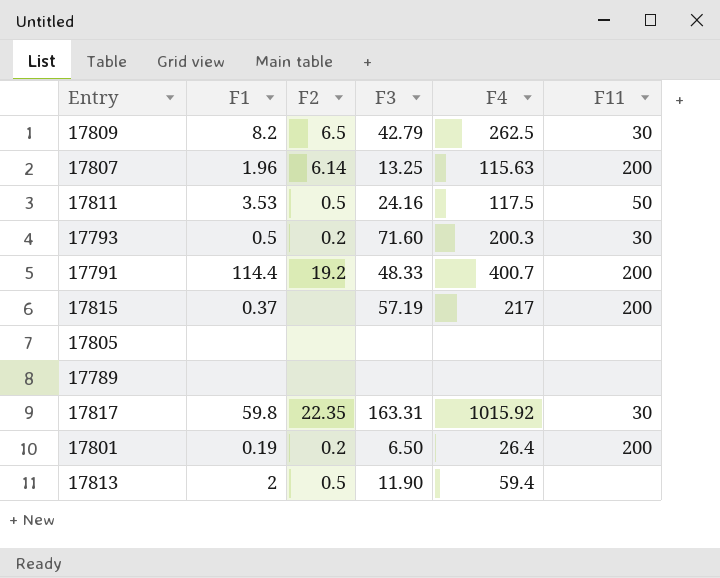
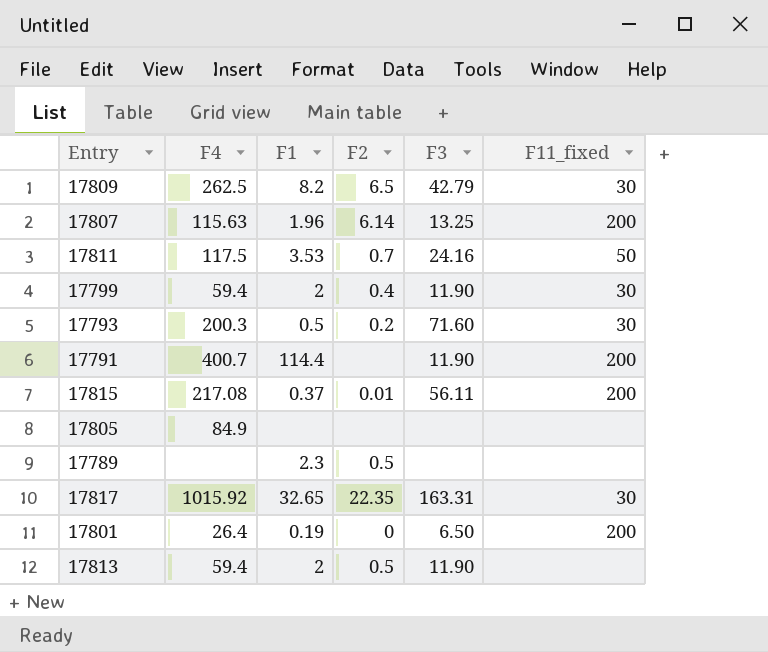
column F4 | position: 5 -> 2
column name: F11 -> F11_fixed
17811 | F2: 0.5 -> 0.7
row 17799: none -> 59.4 | 2 | 0.4 | 11.90 | 30
17791 | F2: 19.2 -> none
17791 | F3: 48.33 -> 11.90
17815 | F4: 217 -> 217.08
17815 | F2: none -> 0.01
17815 | F3: 57.19 -> 56.11
17805 | F4: none -> 84.9
17789 | F1: none -> 2.3
17789 | F2: none -> 0.5
17817 | F1: 59.8 -> 32.65
17801 | F2: 0.2 -> 0

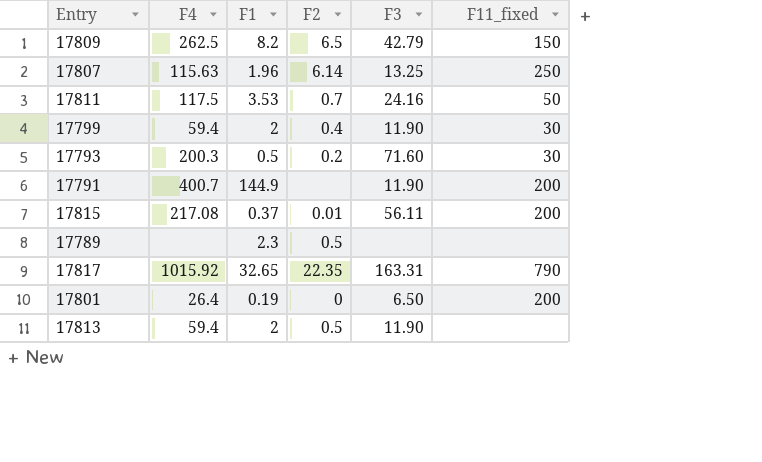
row 17805: 84.9 | none | none | none | none -> none
17809 | F11_fixed: 30 -> 150
17807 | F11_fixed: 200 -> 250
17791 | F1: 114.4 -> 144.9
17817 | F11_fixed: 30 -> 790

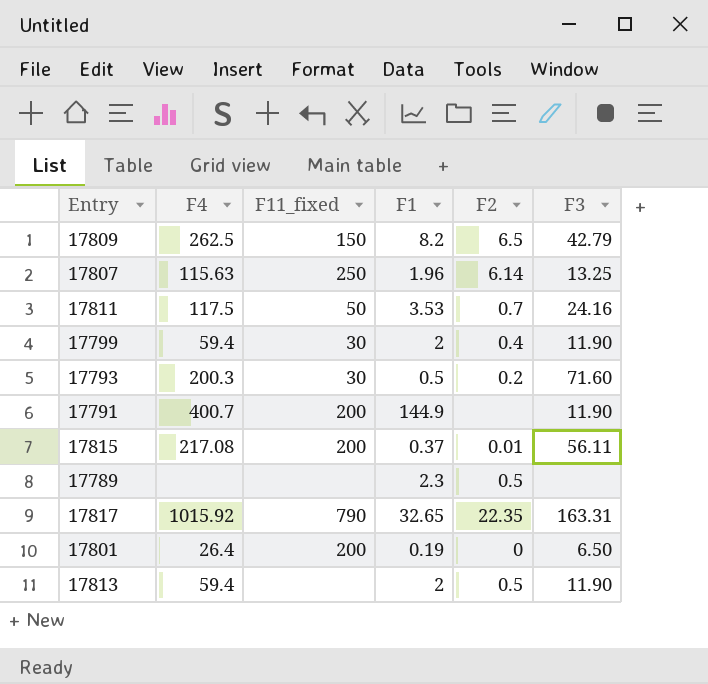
column F11_fixed | position: 6 -> 3

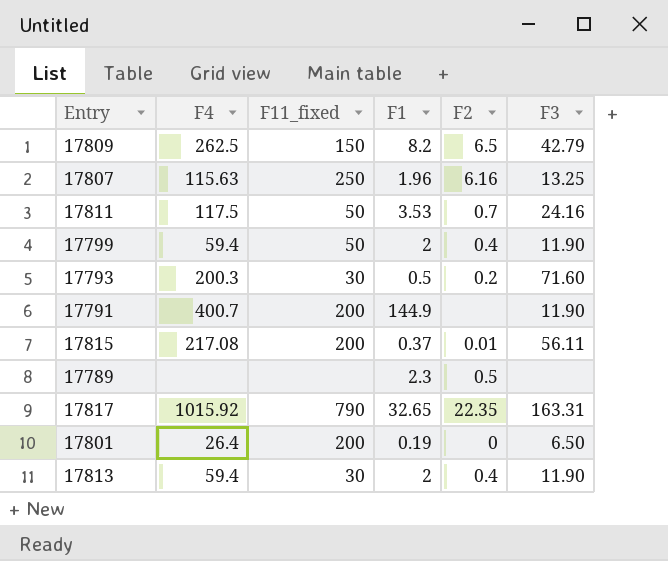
17807 | F2: 6.14 -> 6.16
17799 | F11_fixed: 30 -> 50
17813 | F11_fixed: none -> 30
17813 | F2: 0.5 -> 0.4

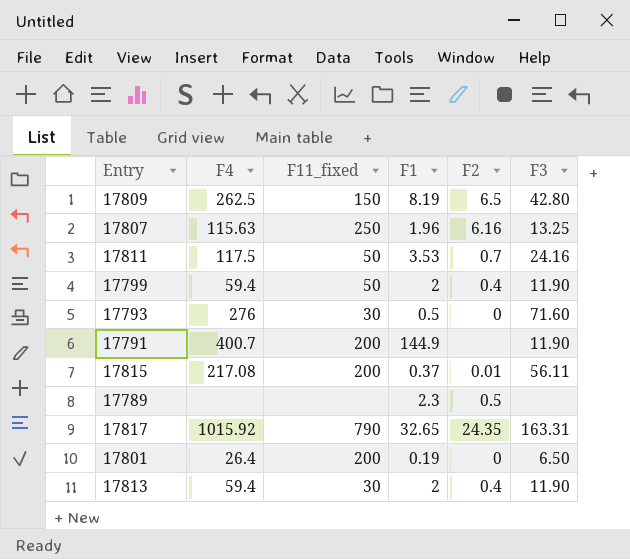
17809 | F1: 8.2 -> 8.19
17809 | F3: 42.79 -> 42.80
17793 | F4: 200.3 -> 276
17793 | F2: 0.2 -> 0
17817 | F2: 22.35 -> 24.35

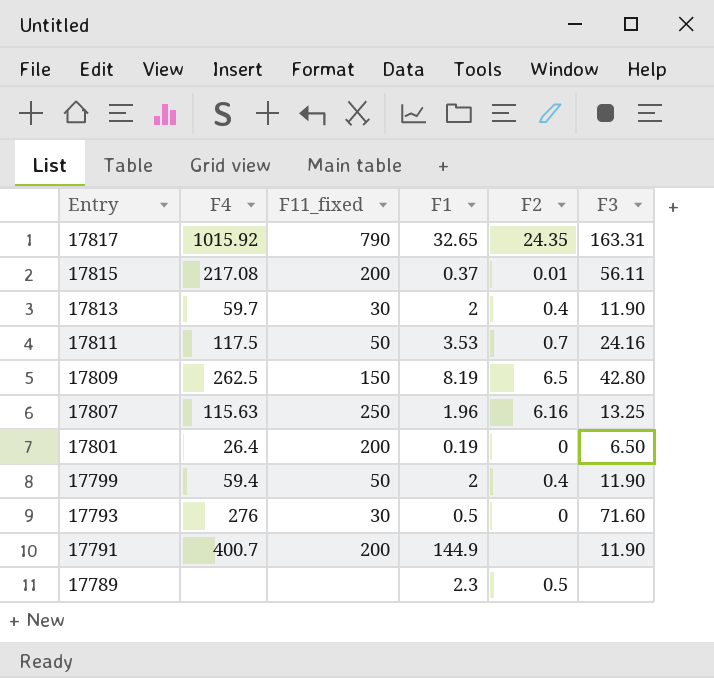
row order: none -> Entry descending
17813 | F4: 59.4 -> 59.7

